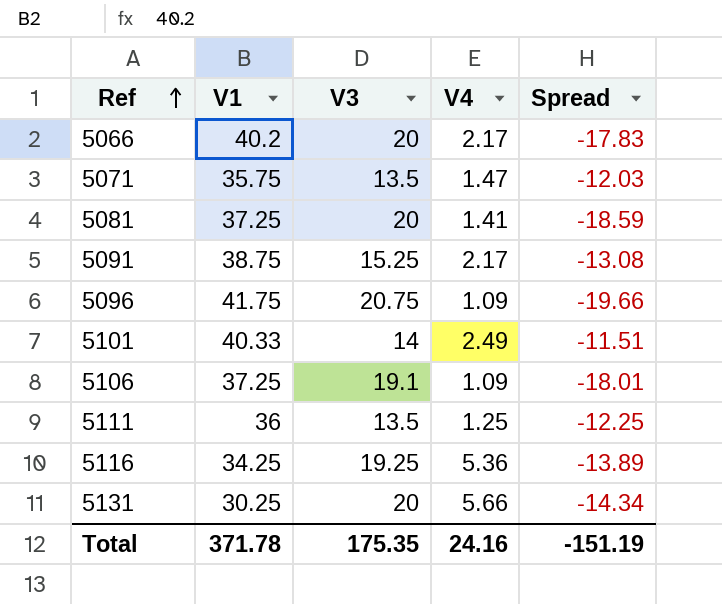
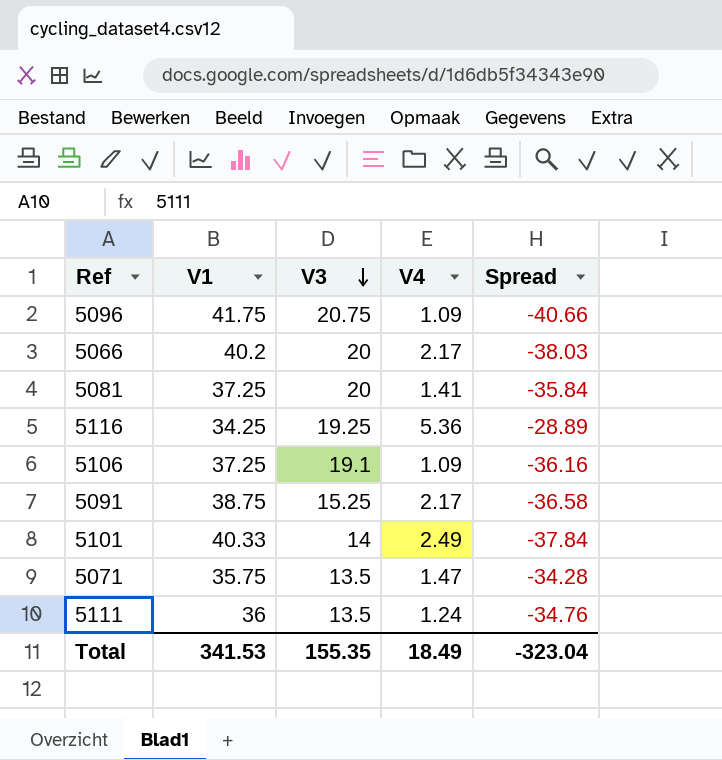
row order: Ref ascending -> V3 descending
column Spread | formula: [V4] - [V3] -> [V4] - [V1]
row 5131: 30.25 | 20 | 5.66 | -14.34 -> none
5111 | V4: 1.25 -> 1.24
Total | V1: 371.78 -> 341.53
Total | V3: 175.35 -> 155.35
Total | V4: 24.16 -> 18.49
Total | Spread: -151.19 -> -323.04

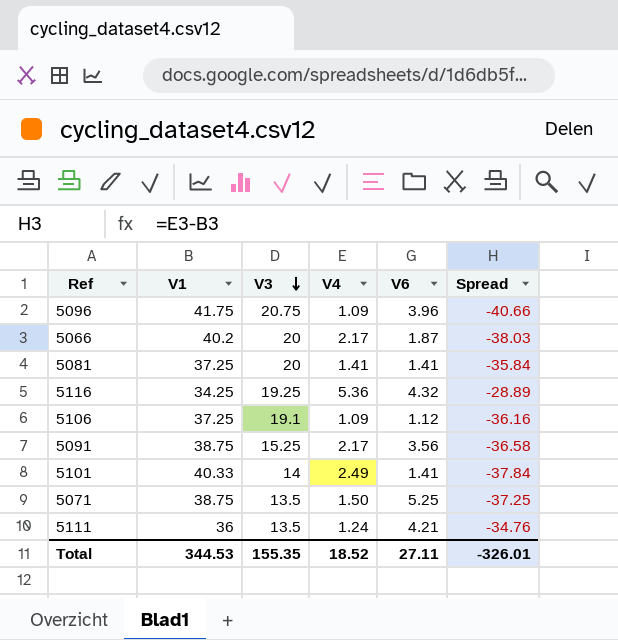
column V6 | position: none -> 5
5071 | V1: 35.75 -> 38.75
5071 | V4: 1.47 -> 1.50
5071 | Spread: -34.28 -> -37.25
Total | V1: 341.53 -> 344.53
Total | V4: 18.49 -> 18.52
Total | Spread: -323.04 -> -326.01

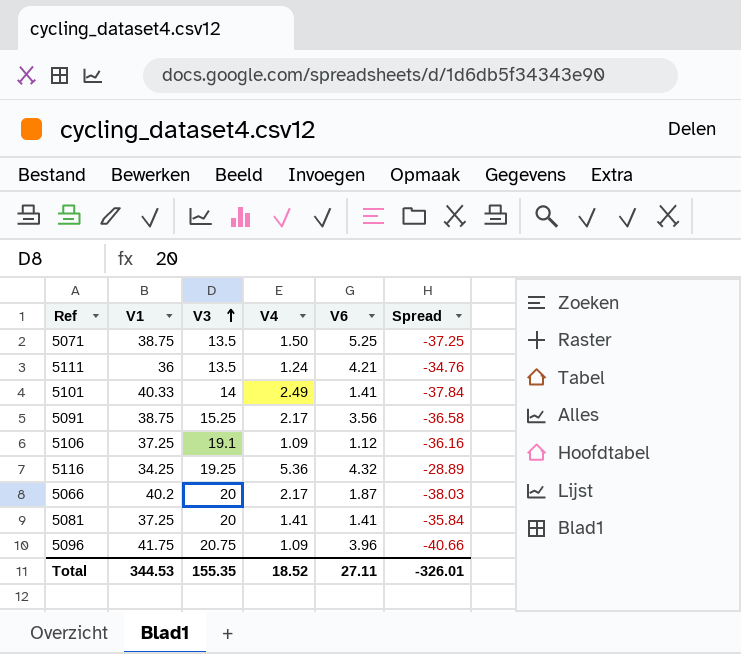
row order: V3 descending -> V3 ascending

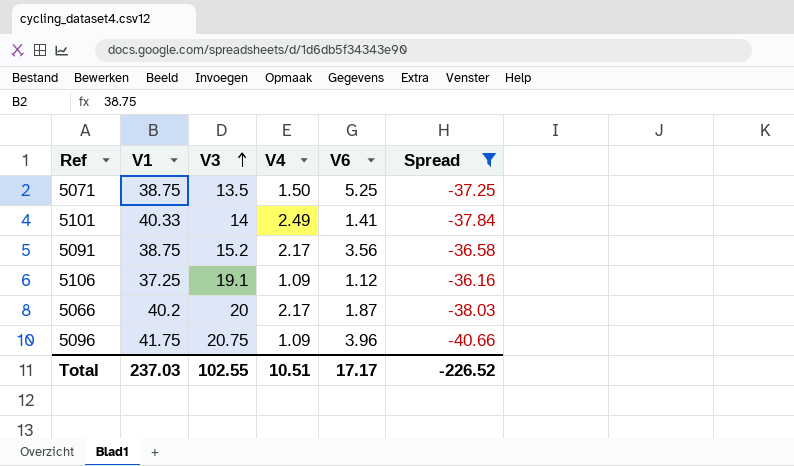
filter: none -> Spread <= -36.16
5091 | V3: 15.25 -> 15.2
Total | V1: 344.53 -> 237.03
Total | V3: 155.35 -> 102.55
Total | V4: 18.52 -> 10.51
Total | V6: 27.11 -> 17.17
Total | Spread: -326.01 -> -226.52

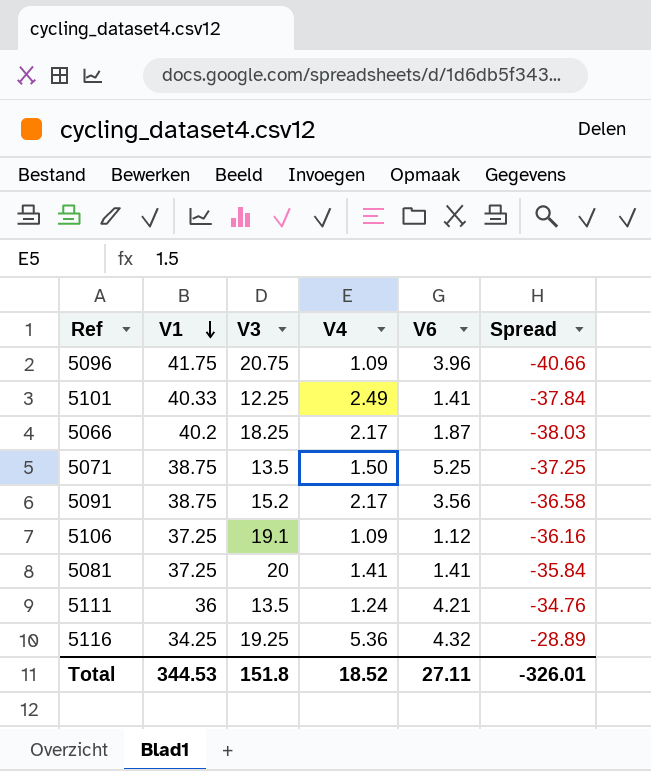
filter: Spread <= -36.16 -> none
row order: V3 ascending -> V1 descending
5101 | V3: 14 -> 12.25
5066 | V3: 20 -> 18.25
Total | V1: 237.03 -> 344.53
Total | V3: 102.55 -> 151.8
Total | V4: 10.51 -> 18.52
Total | V6: 17.17 -> 27.11
Total | Spread: -226.52 -> -326.01

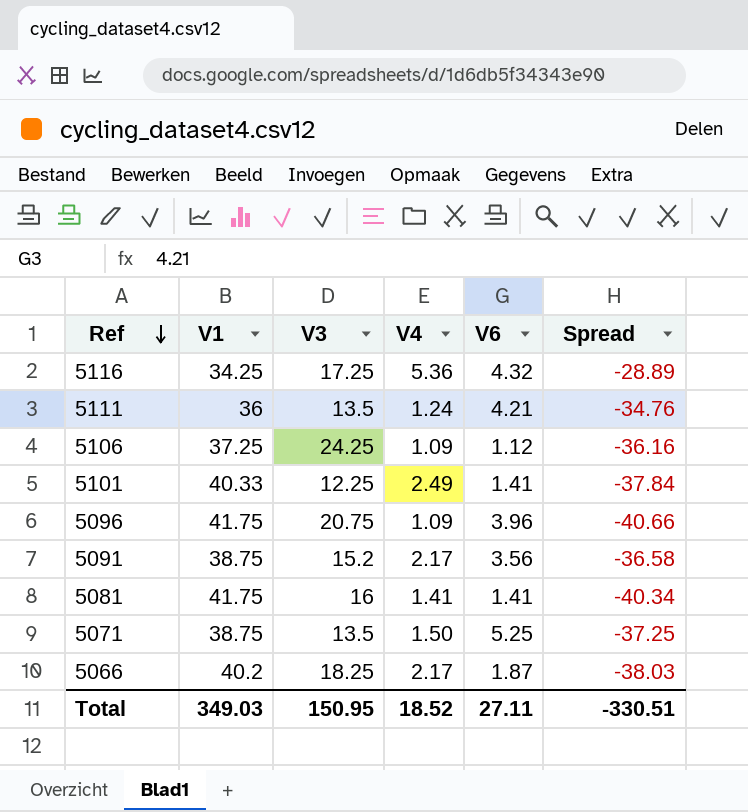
row order: V1 descending -> Ref descending
5116 | V3: 19.25 -> 17.25
5106 | V3: 19.1 -> 24.25
5081 | V1: 37.25 -> 41.75
5081 | V3: 20 -> 16
5081 | Spread: -35.84 -> -40.34
Total | V1: 344.53 -> 349.03
Total | V3: 151.8 -> 150.95
Total | Spread: -326.01 -> -330.51

